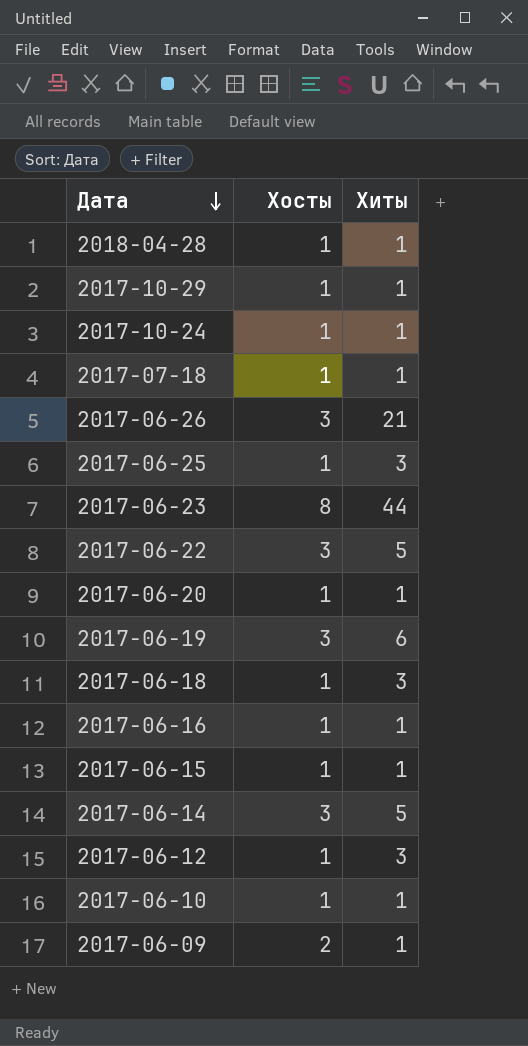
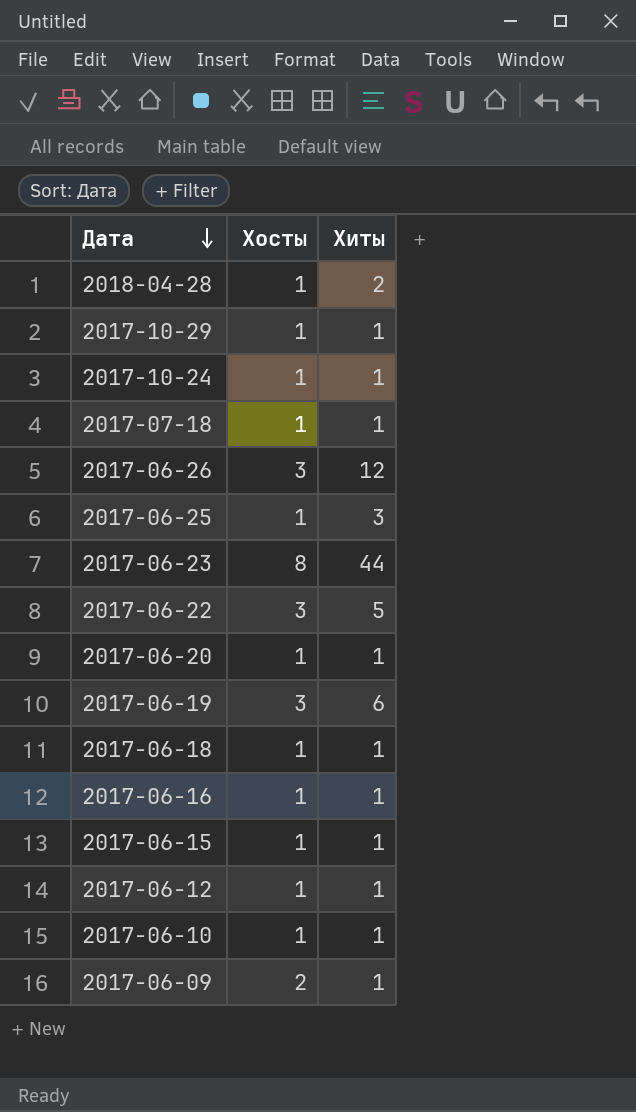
row 2017-06-14: 3 | 5 -> none
2018-04-28 | Хиты: 1 -> 2
2017-06-26 | Хиты: 21 -> 12
2017-06-18 | Хиты: 3 -> 1
2017-06-12 | Хиты: 3 -> 1

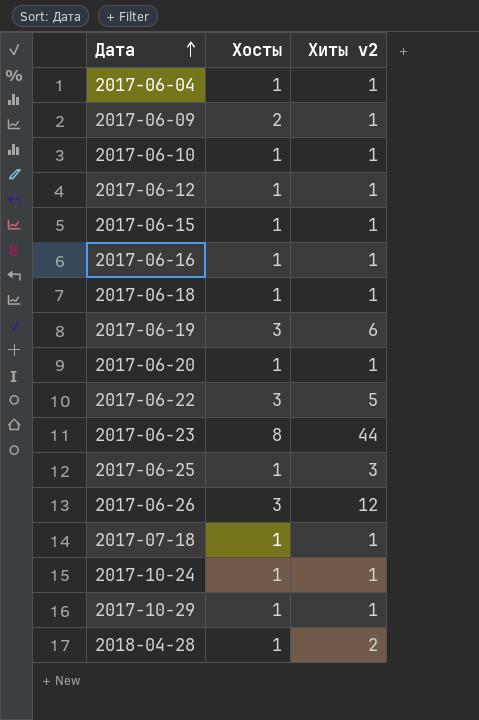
row order: Дата descending -> Дата ascending
column name: Хиты -> Хиты v2
row 2017-06-04: none -> 1 | 1

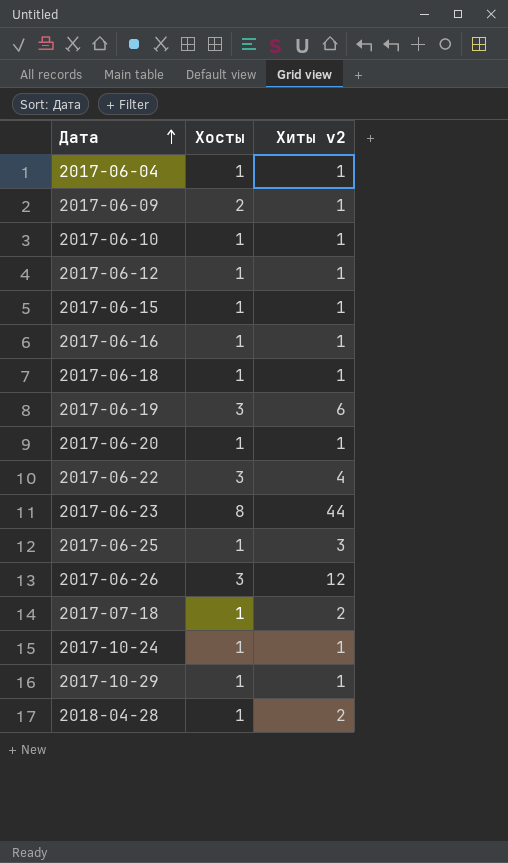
2017-06-22 | Хиты v2: 5 -> 4
2017-07-18 | Хиты v2: 1 -> 2

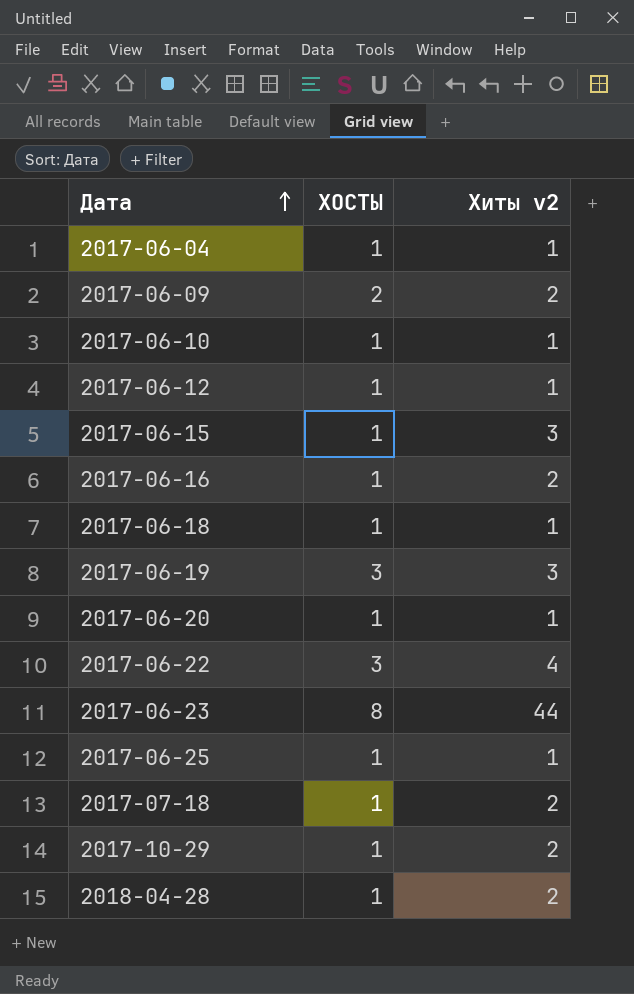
column name: Хосты -> ХОСТЫ
row 2017-06-26: 3 | 12 -> none
row 2017-10-24: 1 | 1 -> none
2017-06-09 | Хиты v2: 1 -> 2
2017-06-15 | Хиты v2: 1 -> 3
2017-06-16 | Хиты v2: 1 -> 2
2017-06-19 | Хиты v2: 6 -> 3
2017-06-25 | Хиты v2: 3 -> 1
2017-10-29 | Хиты v2: 1 -> 2

